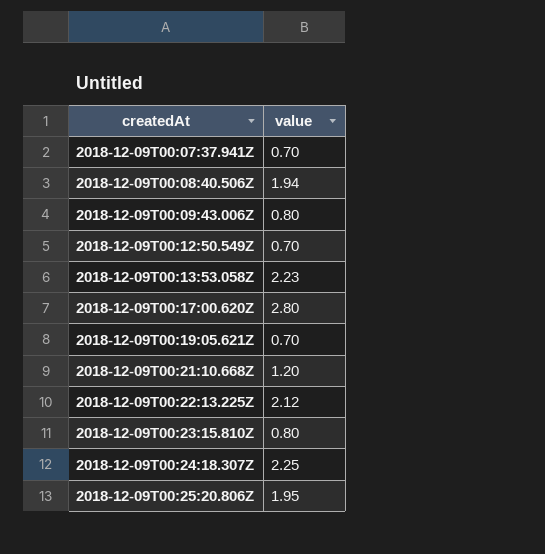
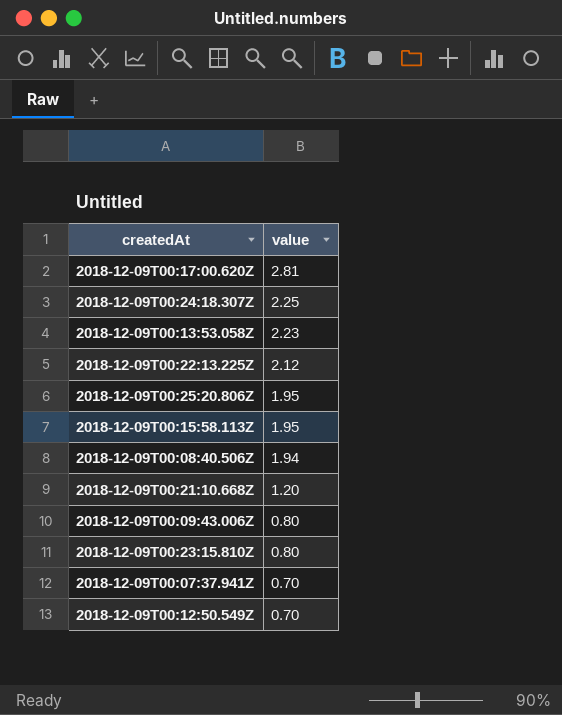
row order: createdAt ascending -> value descending
row 2018-12-09T00:19:05.621Z: 0.70 -> none
2018-12-09T00:17:00.620Z | value: 2.80 -> 2.81
row 2018-12-09T00:15:58.113Z: none -> 1.95

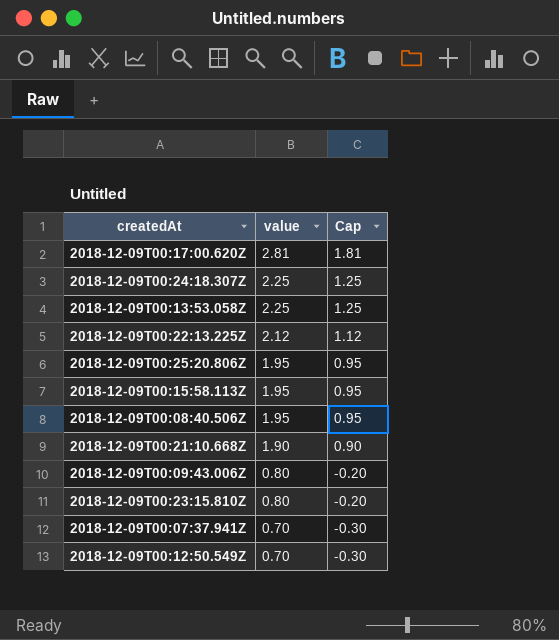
column Cap | formula: none -> [value] - 1
2018-12-09T00:13:53.058Z | value: 2.23 -> 2.25
2018-12-09T00:08:40.506Z | value: 1.94 -> 1.95
2018-12-09T00:21:10.668Z | value: 1.20 -> 1.90

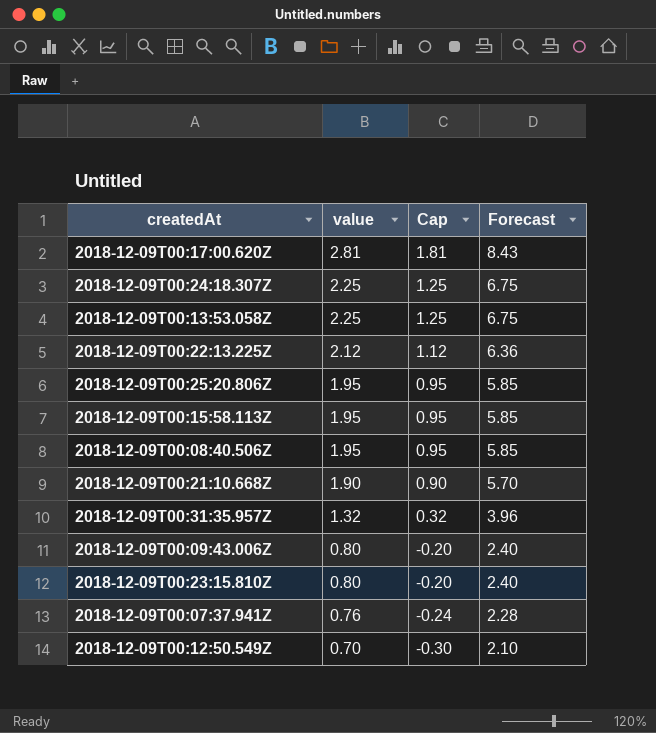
column Forecast | formula: none -> [value] * 3
row 2018-12-09T00:31:35.957Z: none -> 1.32 | 0.32 | 3.96
2018-12-09T00:07:37.941Z | value: 0.70 -> 0.76
2018-12-09T00:07:37.941Z | Cap: -0.30 -> -0.24

